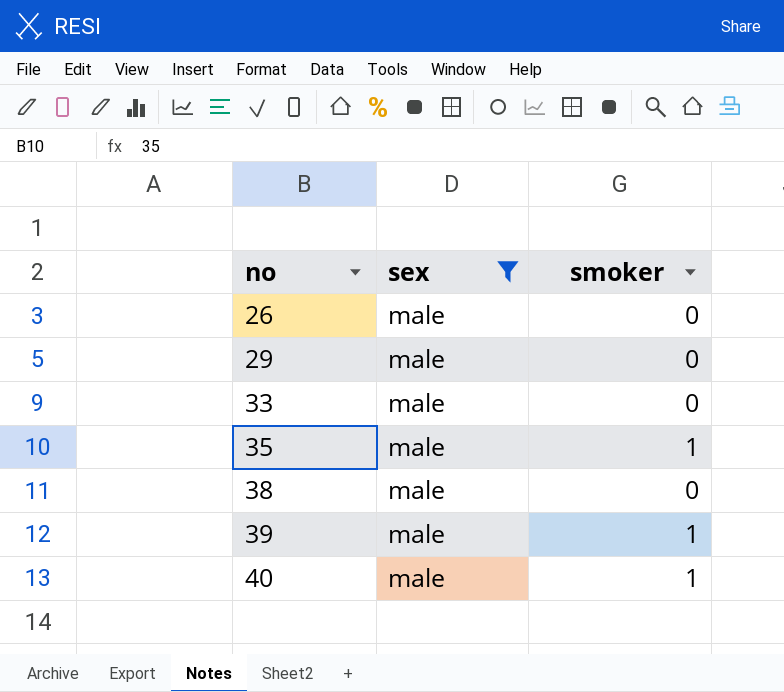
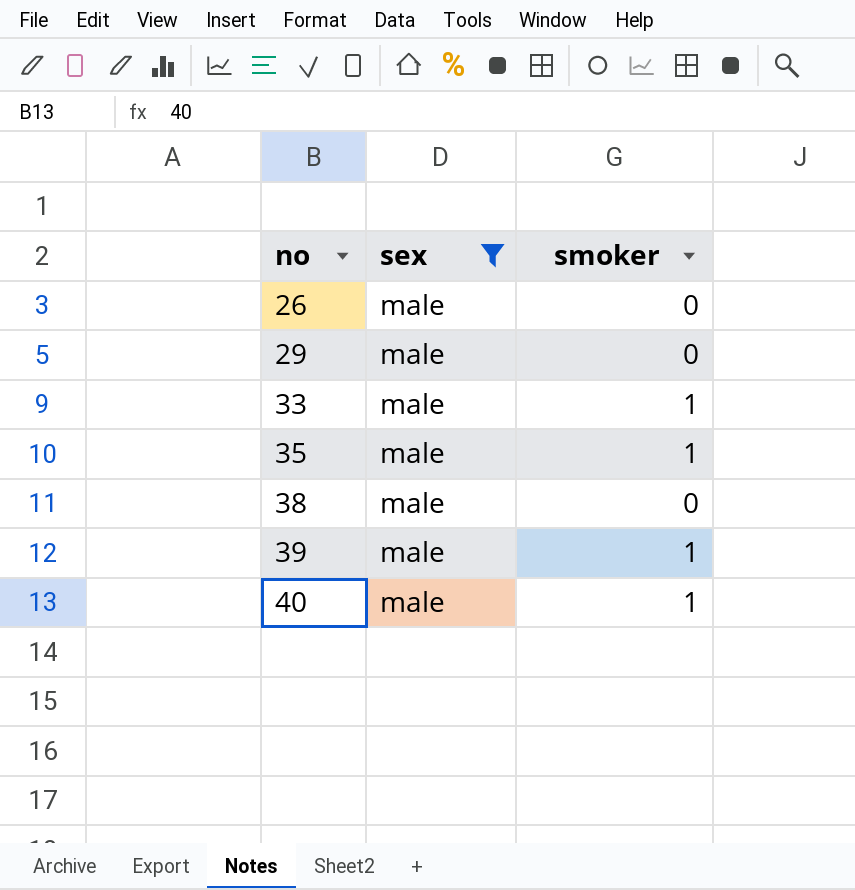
33 | smoker: 0 -> 1

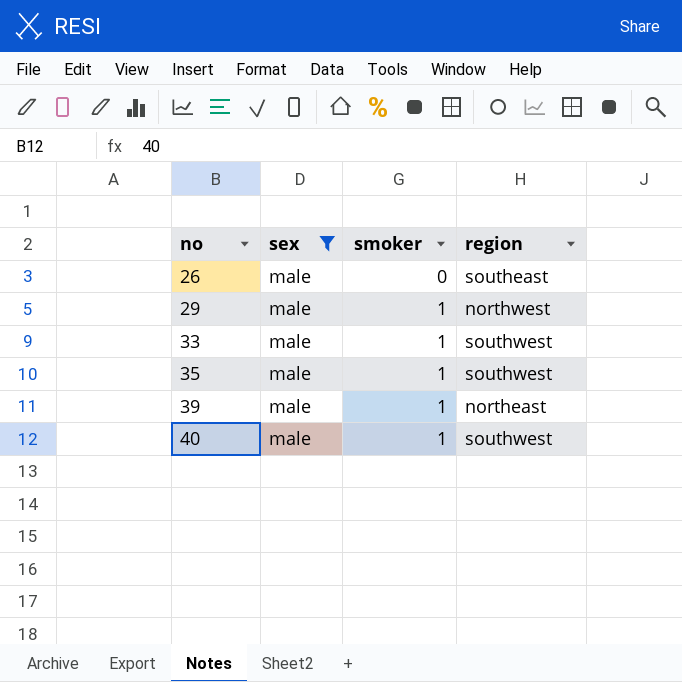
column region | position: none -> 4
row 38: male | 0 -> none
29 | smoker: 0 -> 1

